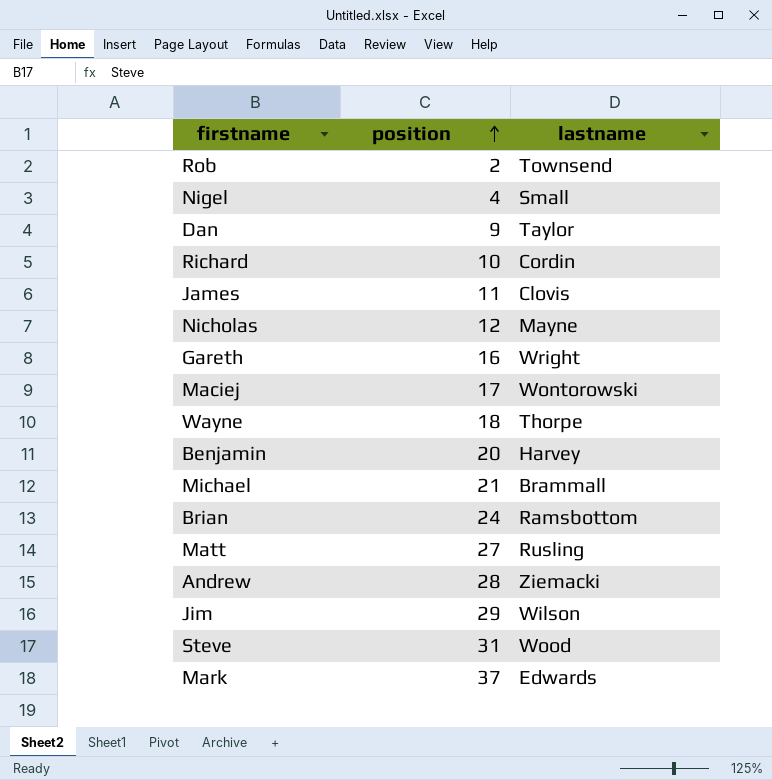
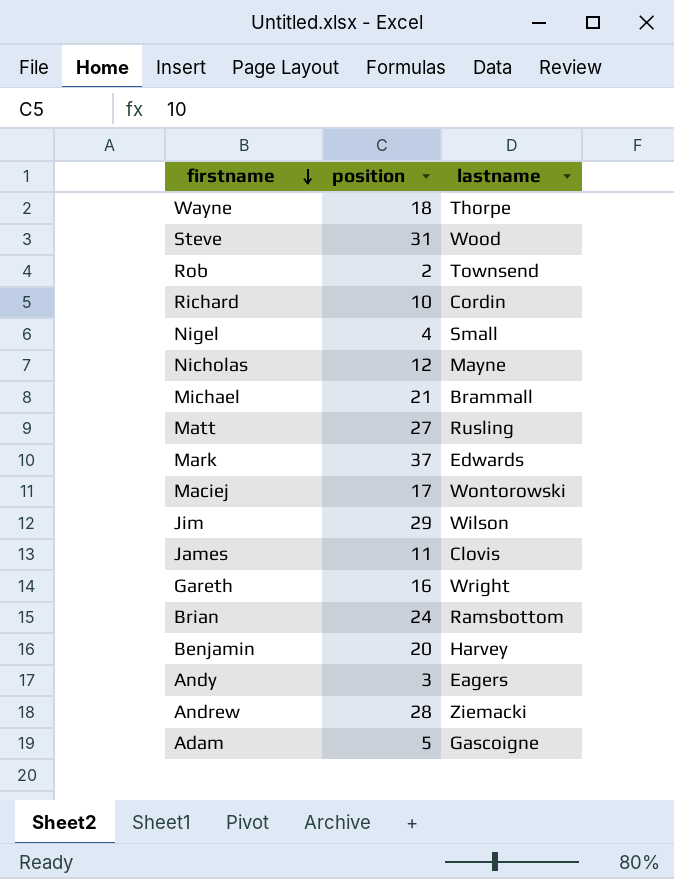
row order: position ascending -> firstname descending
row Dan: 9 | Taylor -> none
row Andy: none -> 3 | Eagers
row Adam: none -> 5 | Gascoigne

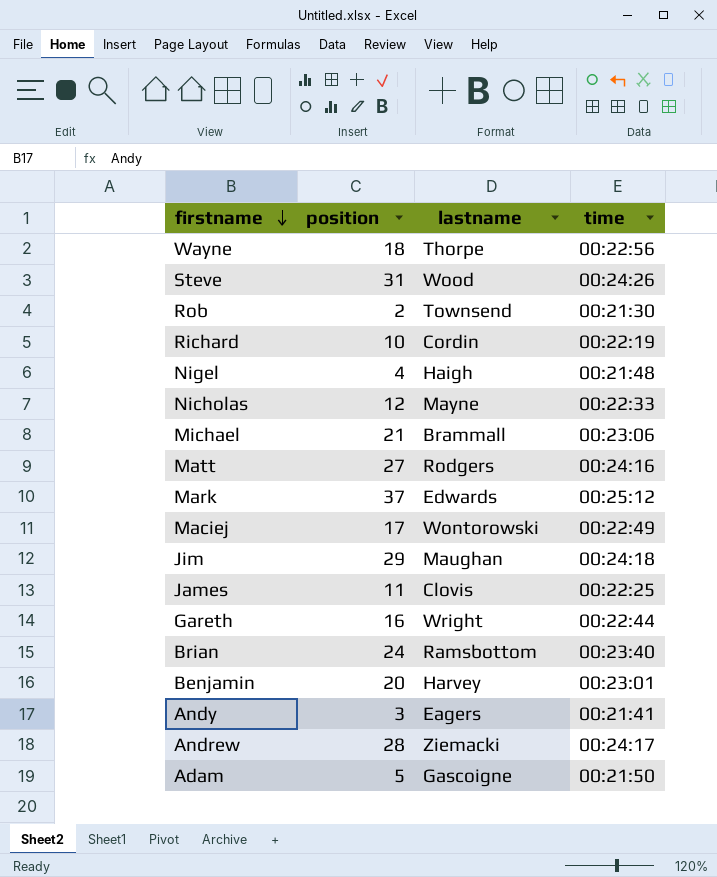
column time | position: none -> 4
Nigel | lastname: Small -> Haigh
Matt | lastname: Rusling -> Rodgers
Jim | lastname: Wilson -> Maughan

